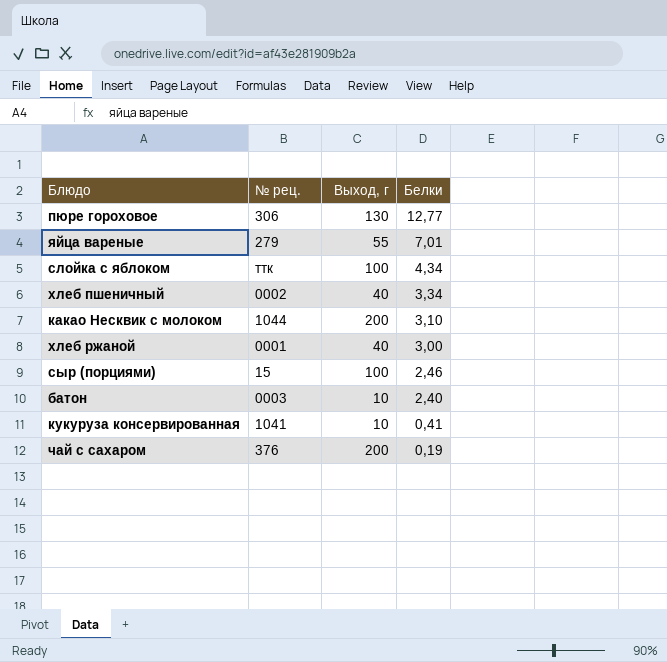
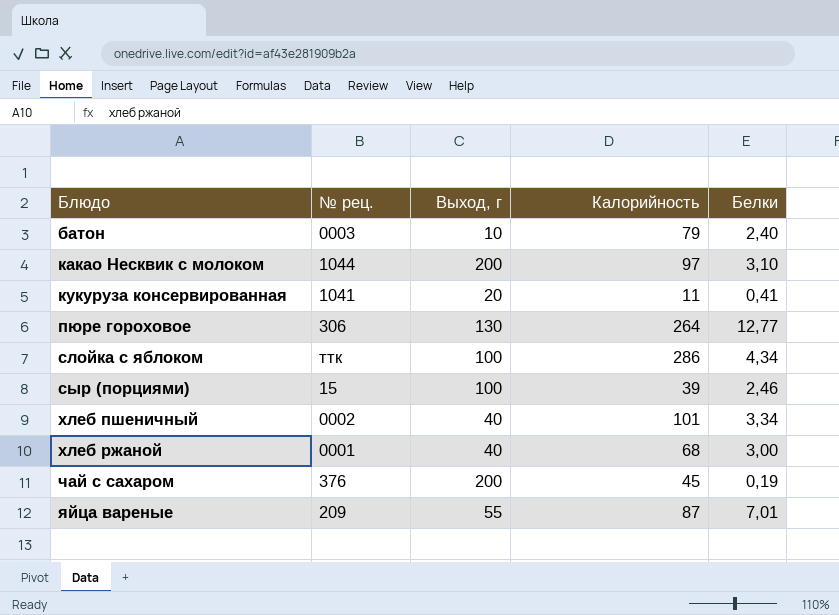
row order: Белки descending -> Блюдо ascending
column Калорийность | position: none -> 4
кукуруза консервированная | Выход, г: 10 -> 20
яйца вареные | № рец.: 279 -> 209

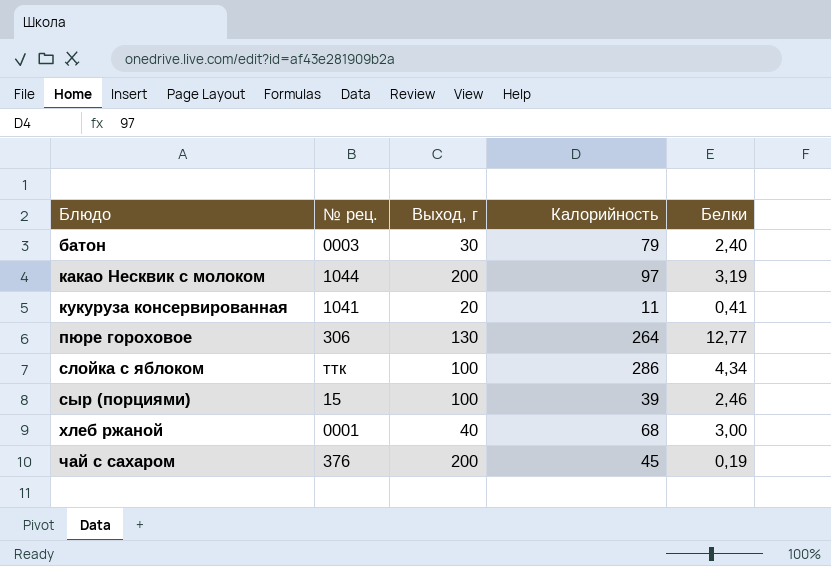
row хлеб пшеничный: 0002 | 40 | 101 | 3,34 -> none
row яйца вареные: 209 | 55 | 87 | 7,01 -> none
батон | Выход, г: 10 -> 30
какао Несквик с молоком | Белки: 3,10 -> 3,19

